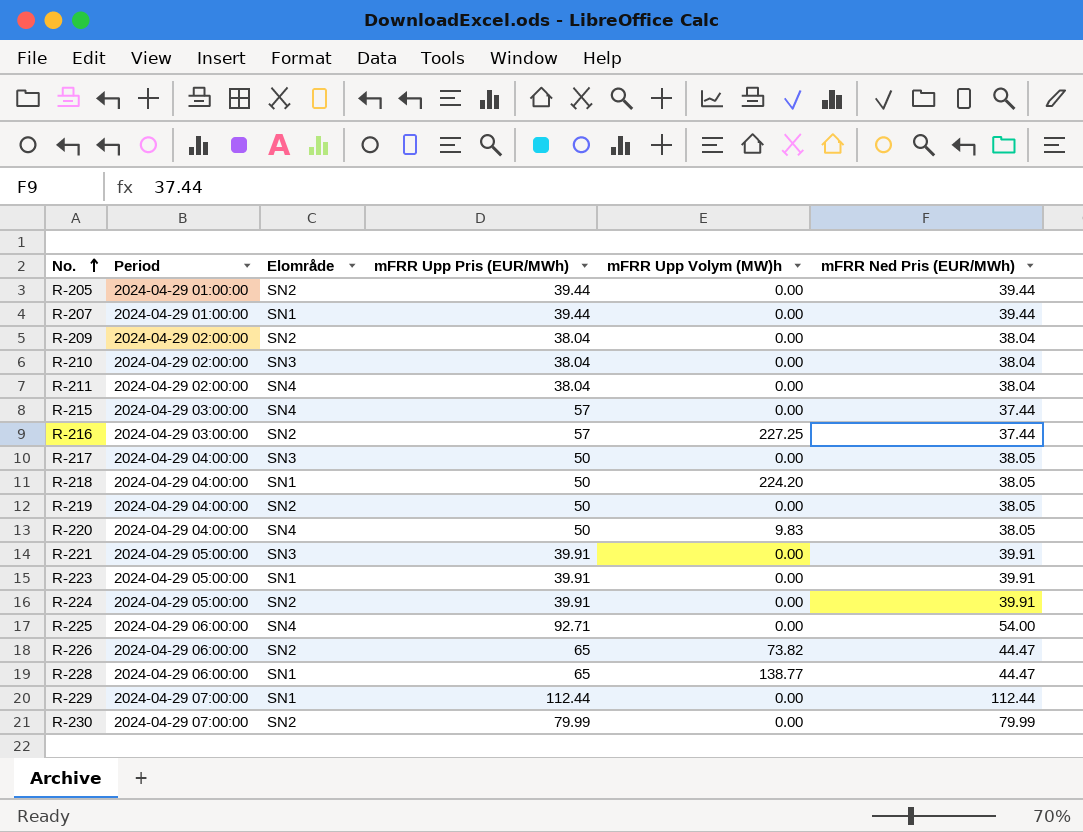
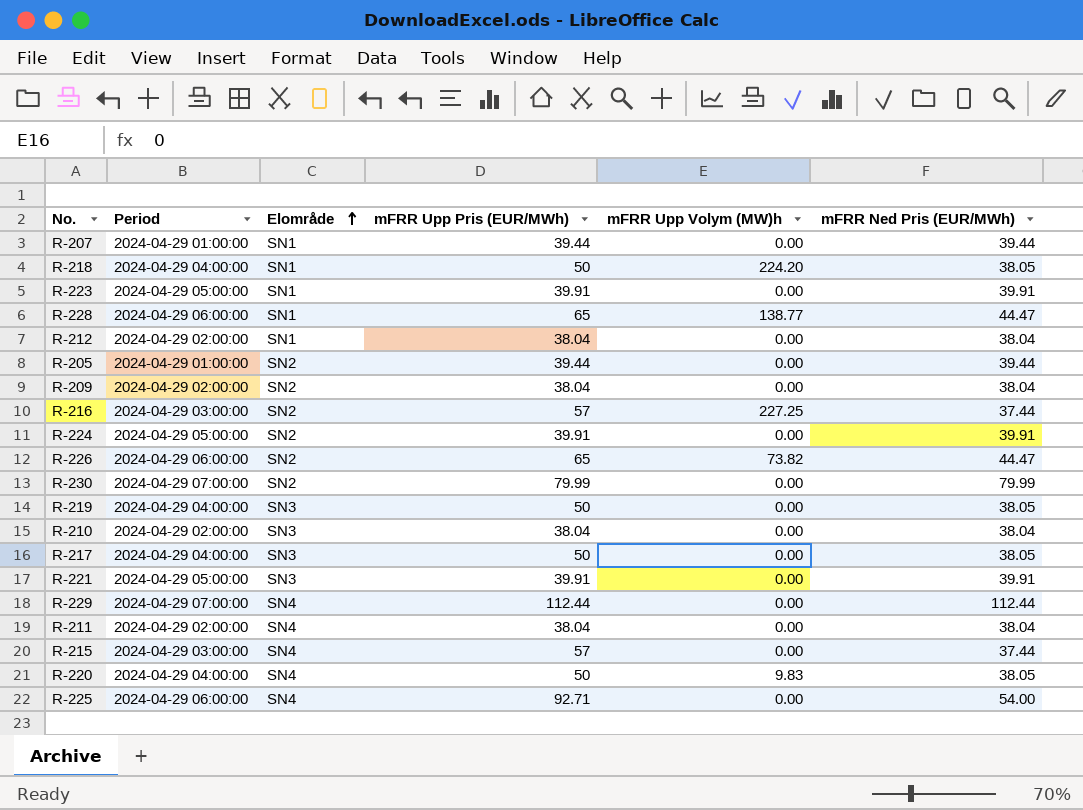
row order: No. ascending -> Elområde ascending
row R-212: none -> 2024-04-29 02:00:00 | SN1 | 38.04 | 0.00 | 38.04
R-219 | Elområde: SN2 -> SN3
R-229 | Elområde: SN1 -> SN4

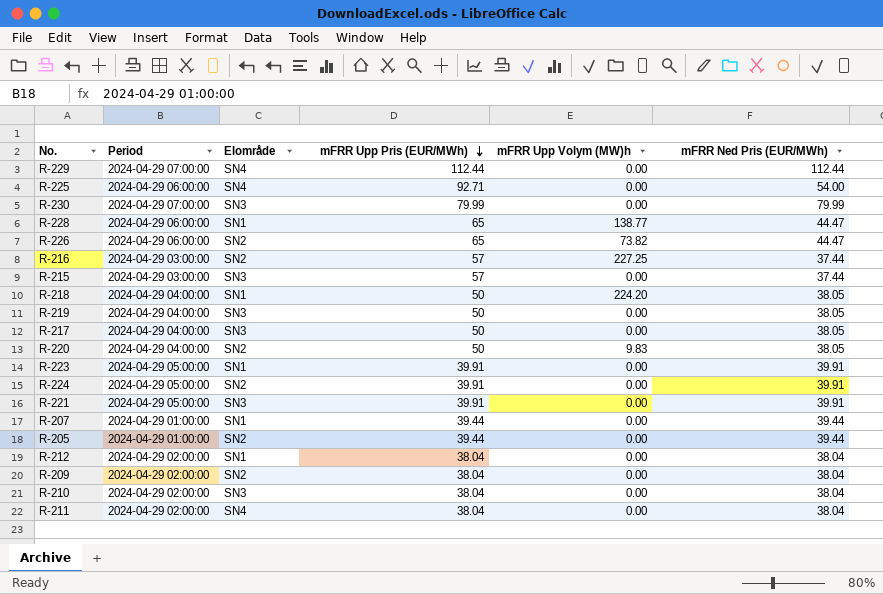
row order: Elområde ascending -> mFRR Upp Pris (EUR/MWh) descending
R-230 | Elområde: SN2 -> SN3
R-215 | Elområde: SN4 -> SN3
R-220 | Elområde: SN4 -> SN2

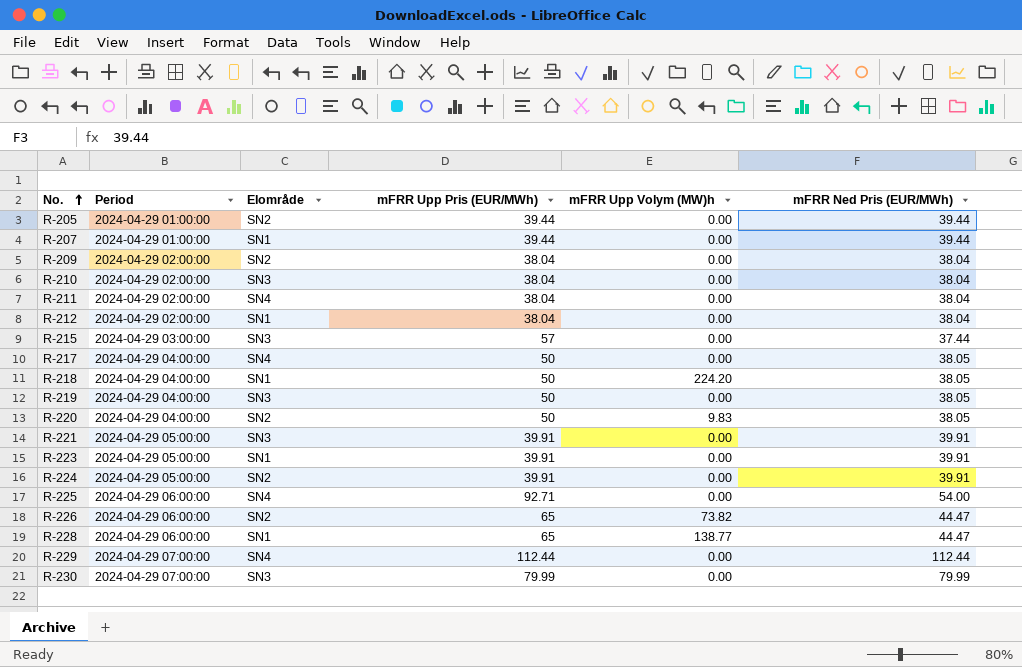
row order: mFRR Upp Pris (EUR/MWh) descending -> No. ascending
row R-216: 2024-04-29 03:00:00 | SN2 | 57 | 227.25 | 37.44 -> none
R-217 | Elområde: SN3 -> SN4

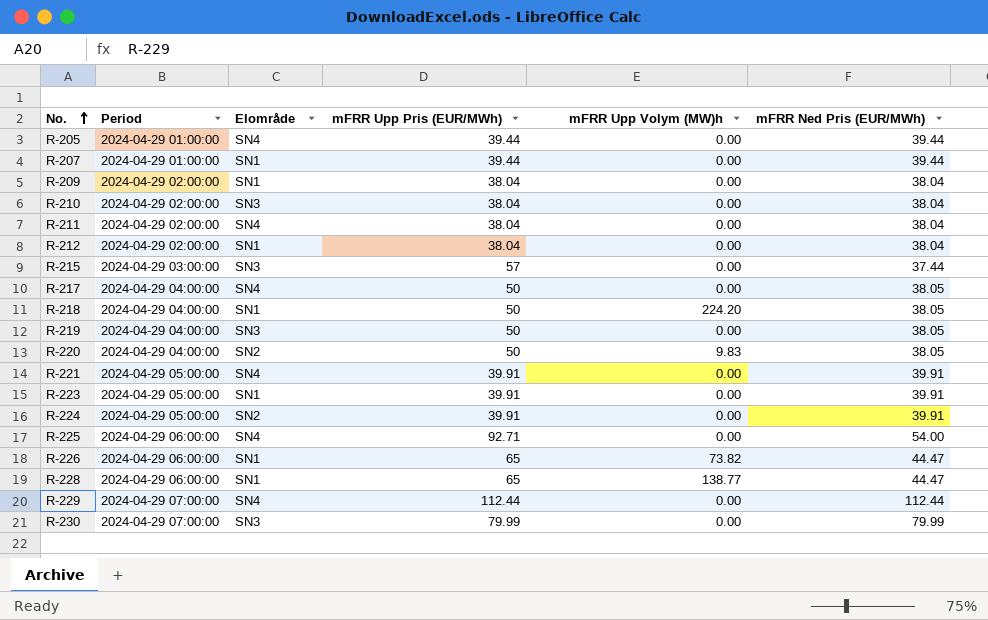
R-205 | Elområde: SN2 -> SN4
R-209 | Elområde: SN2 -> SN1
R-221 | Elområde: SN3 -> SN4
R-226 | Elområde: SN2 -> SN1

